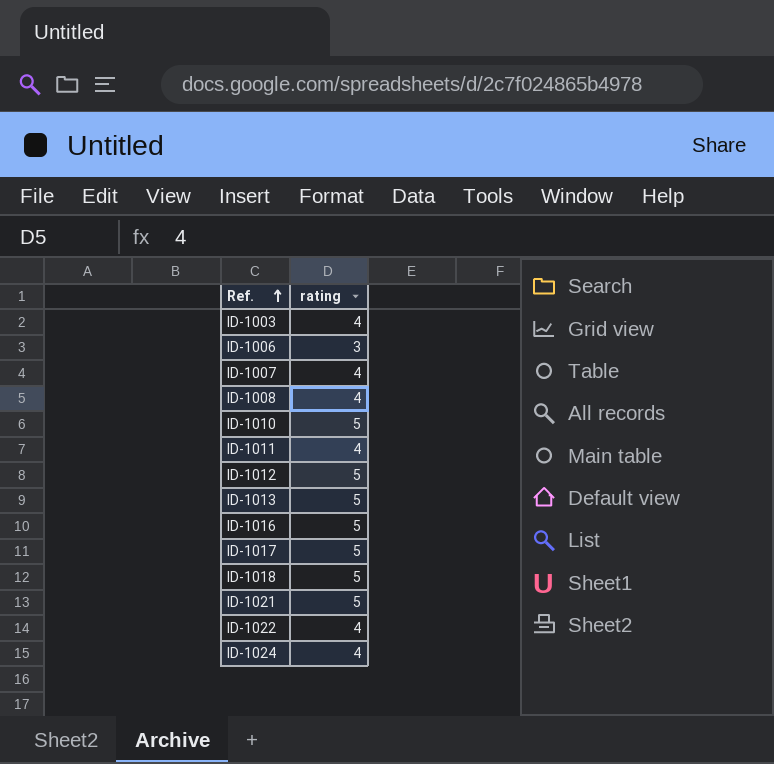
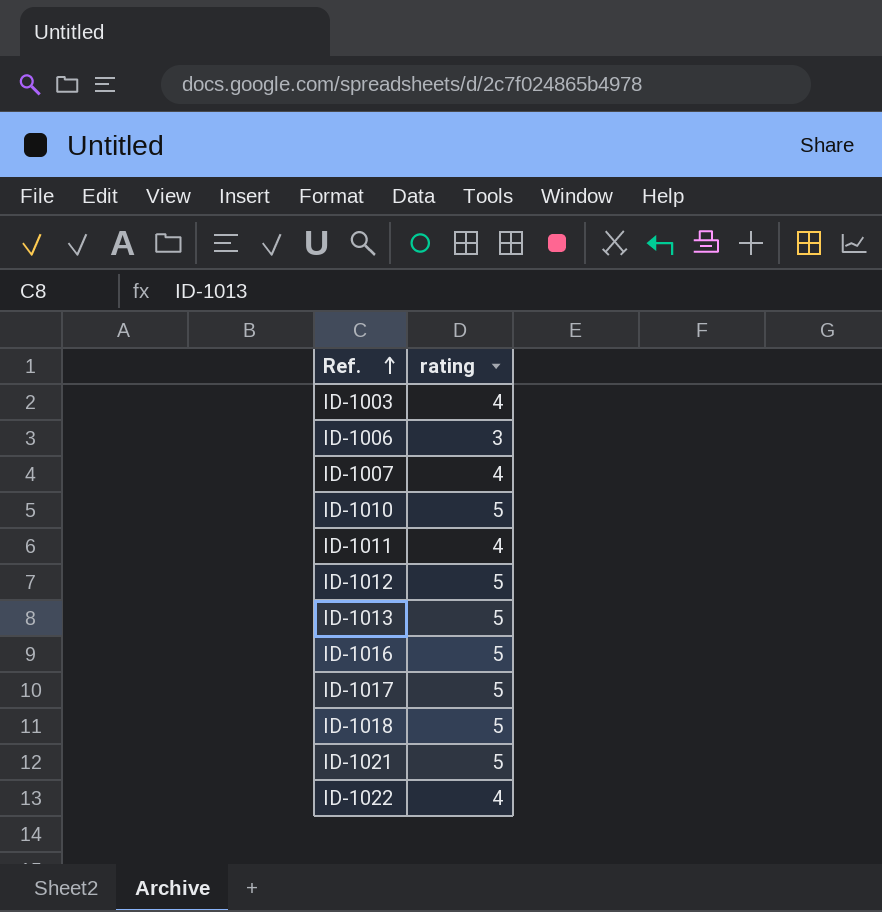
row ID-1008: 4 -> none
row ID-1024: 4 -> none

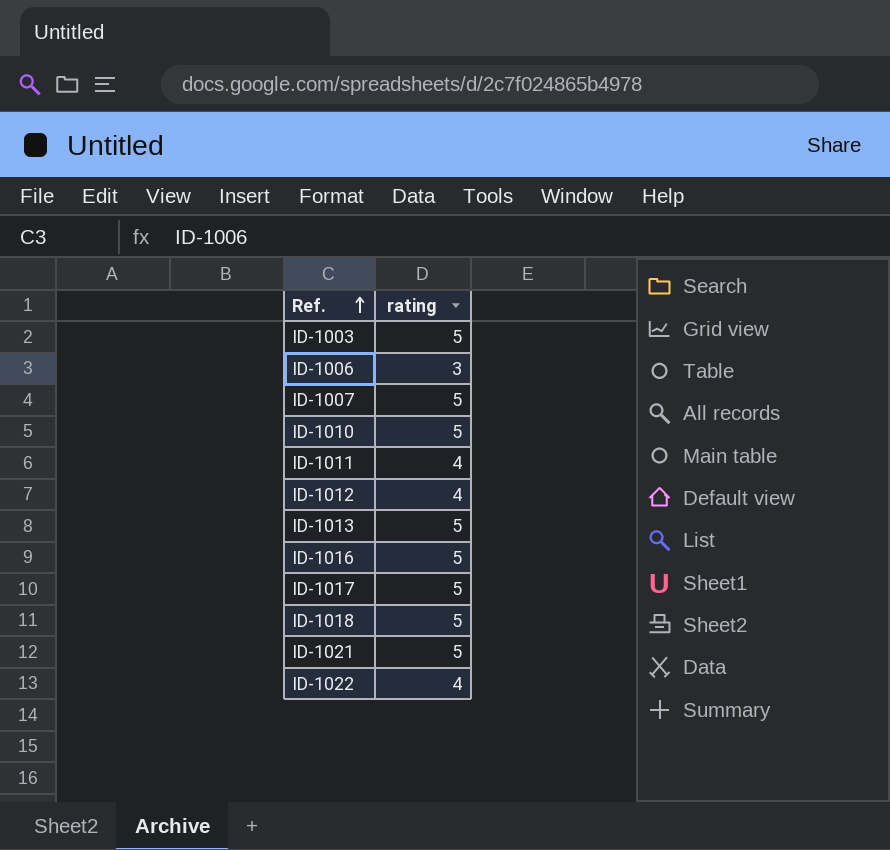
ID-1003 | rating: 4 -> 5
ID-1007 | rating: 4 -> 5
ID-1012 | rating: 5 -> 4

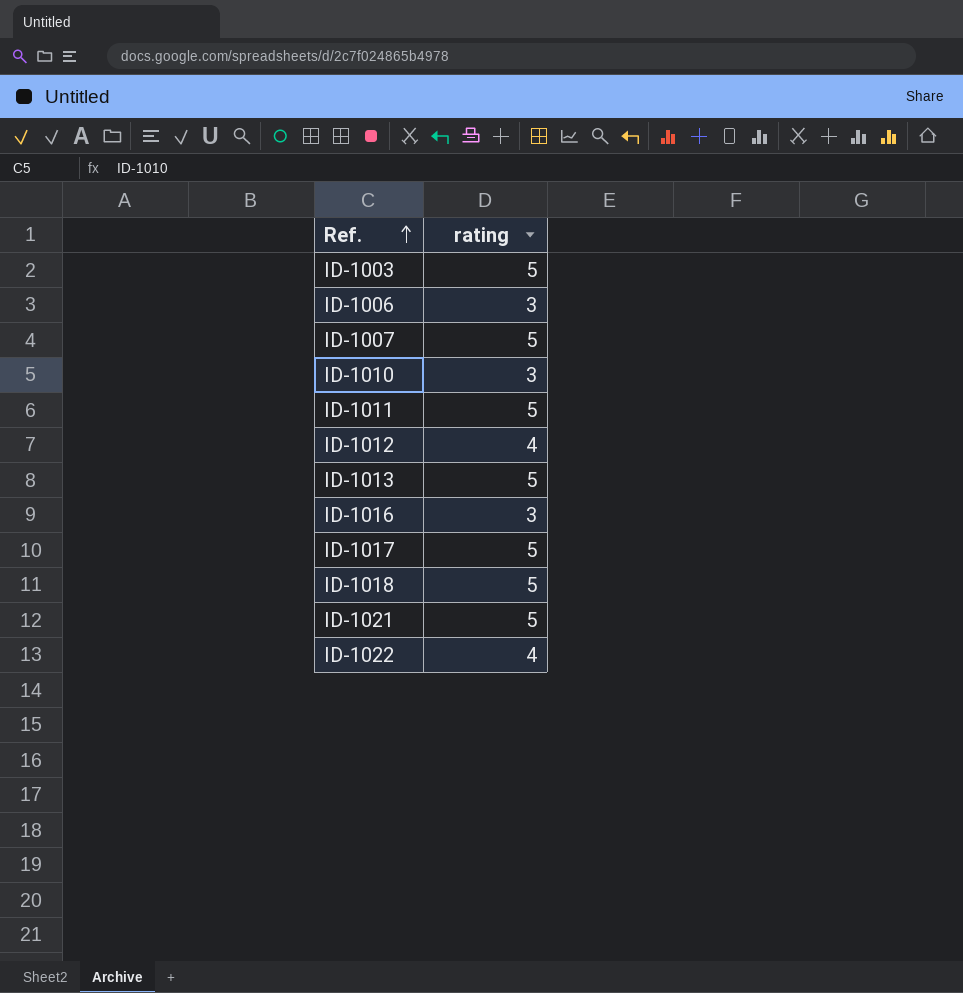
ID-1010 | rating: 5 -> 3
ID-1011 | rating: 4 -> 5
ID-1016 | rating: 5 -> 3

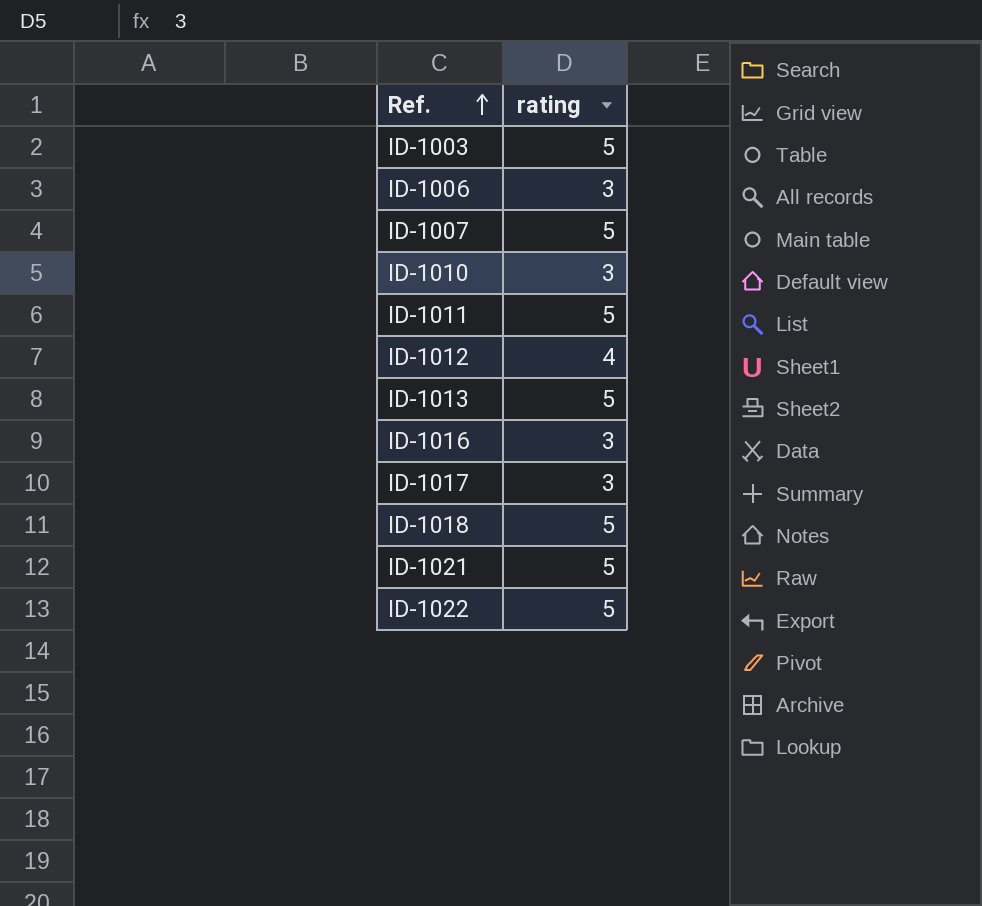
ID-1017 | rating: 5 -> 3
ID-1022 | rating: 4 -> 5

